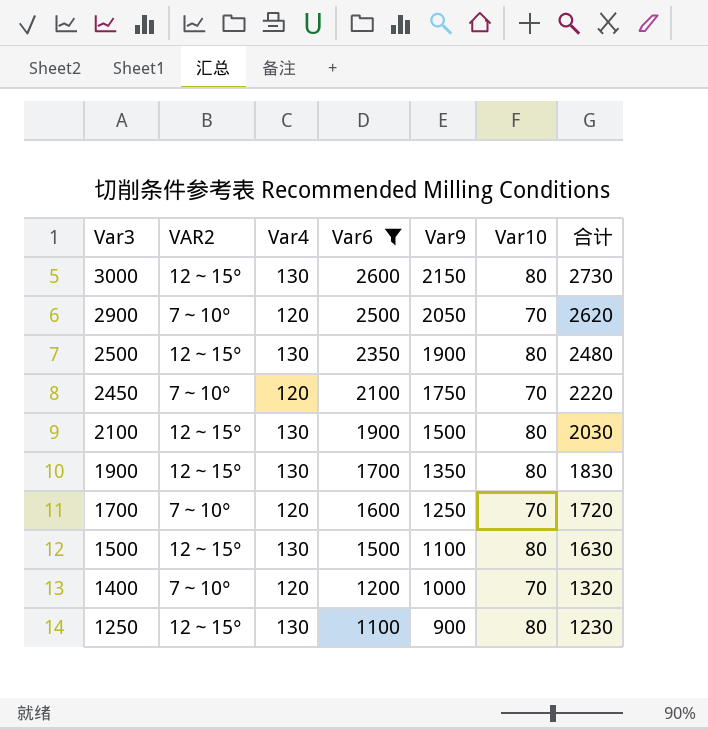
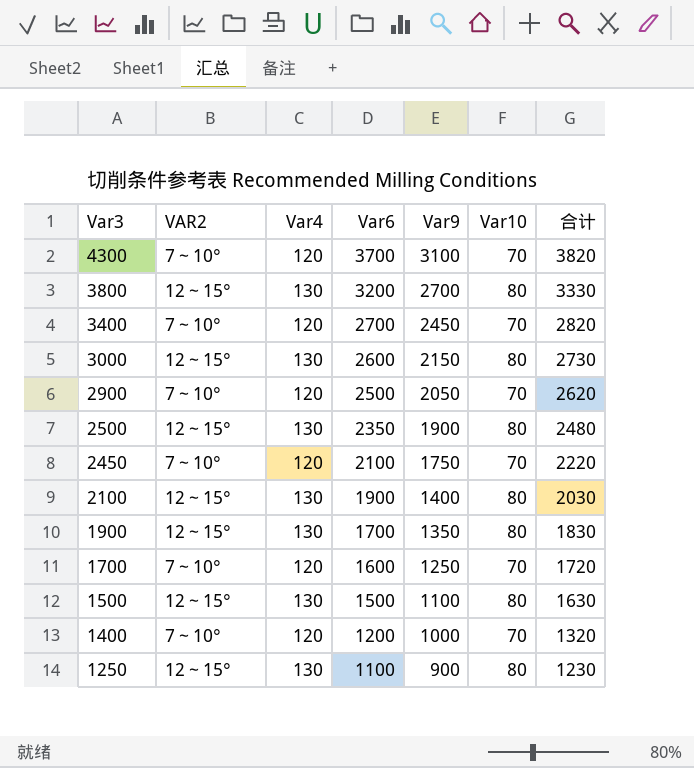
filter: Var6 <= 2600 -> none
2100 | Var9: 1500 -> 1400

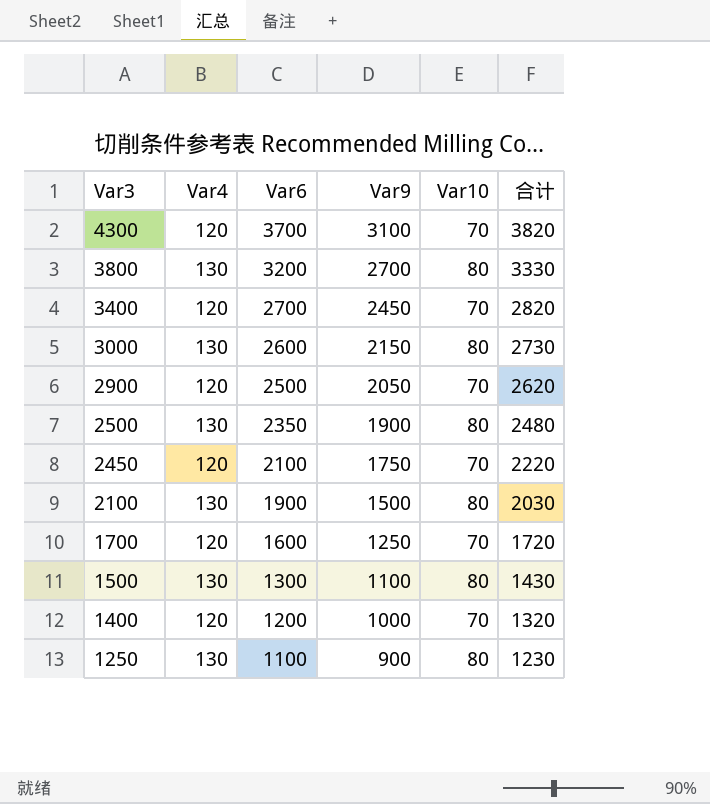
column VAR2 | position: 2 -> none
row 1900: 12～15° | 130 | 1700 | 1350 | 80 | 1830 -> none
2100 | Var9: 1400 -> 1500
1500 | Var6: 1500 -> 1300
1500 | 合计: 1630 -> 1430

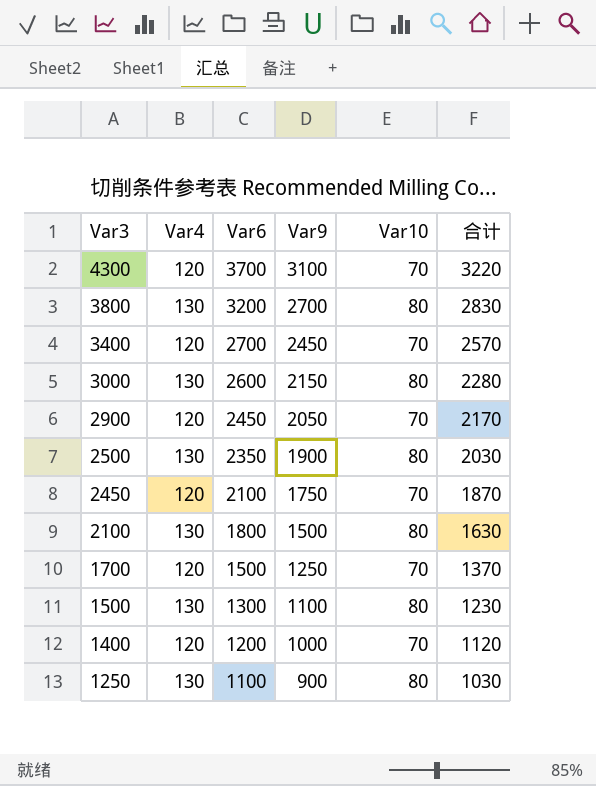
column 合计 | formula: [Var4] + [Var6] -> [Var4] + [Var9]
2900 | Var6: 2500 -> 2450
2100 | Var6: 1900 -> 1800
1700 | Var6: 1600 -> 1500

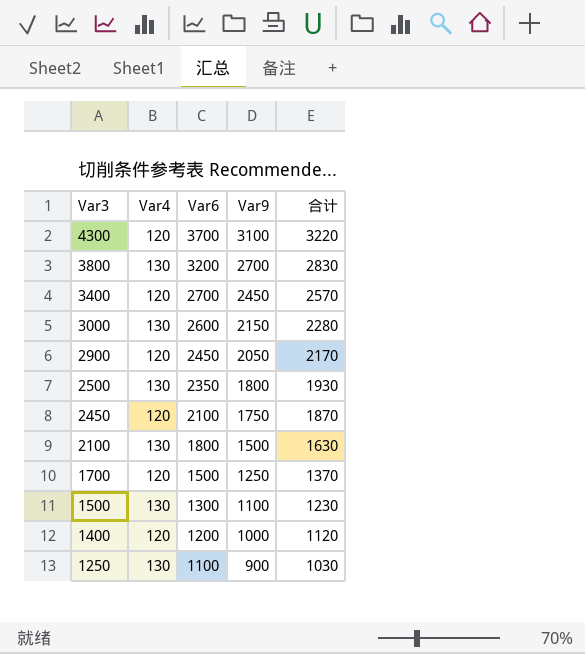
column Var10 | position: 5 -> none
2500 | Var9: 1900 -> 1800
2500 | 合计: 2030 -> 1930

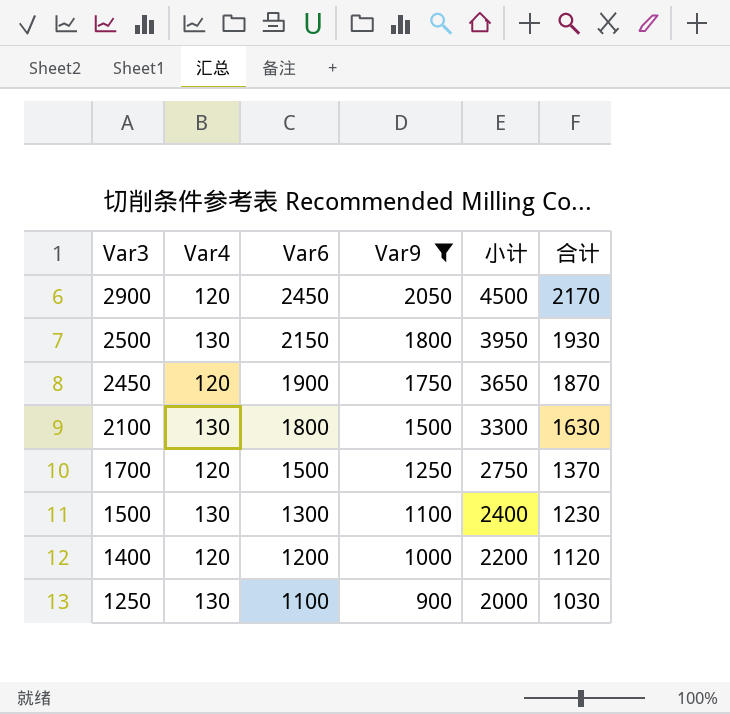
filter: none -> Var9 <= 2050
column 小计 | formula: none -> [Var6] + [Var9]
2500 | Var6: 2350 -> 2150
2450 | Var6: 2100 -> 1900

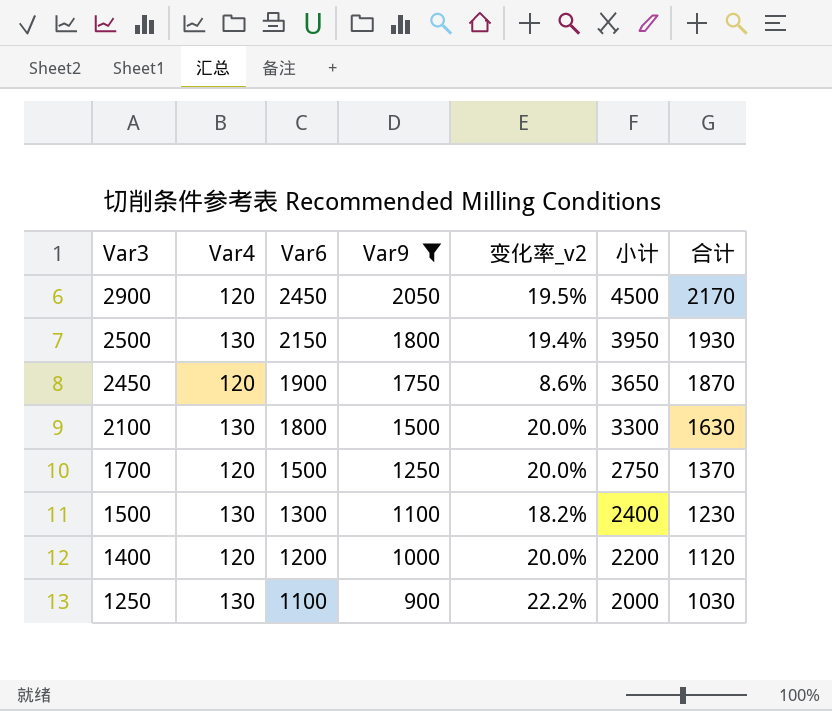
column 变化率_v2 | formula: none -> ([Var6] - [Var9]) / [Var9]

